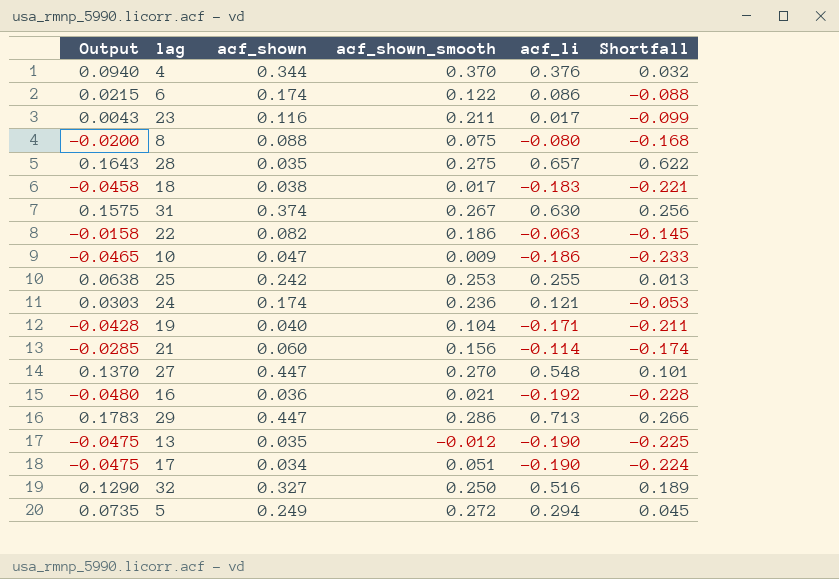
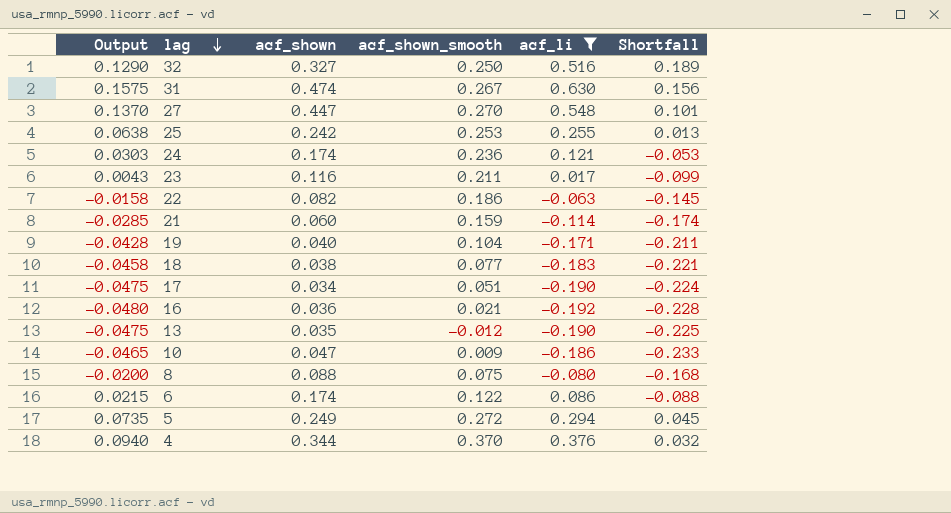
filter: none -> acf_li <= 0.630
row order: none -> lag descending
31 | acf_shown: 0.374 -> 0.474
31 | Shortfall: 0.256 -> 0.156
21 | acf_shown_smooth: 0.156 -> 0.159
18 | acf_shown_smooth: 0.017 -> 0.077

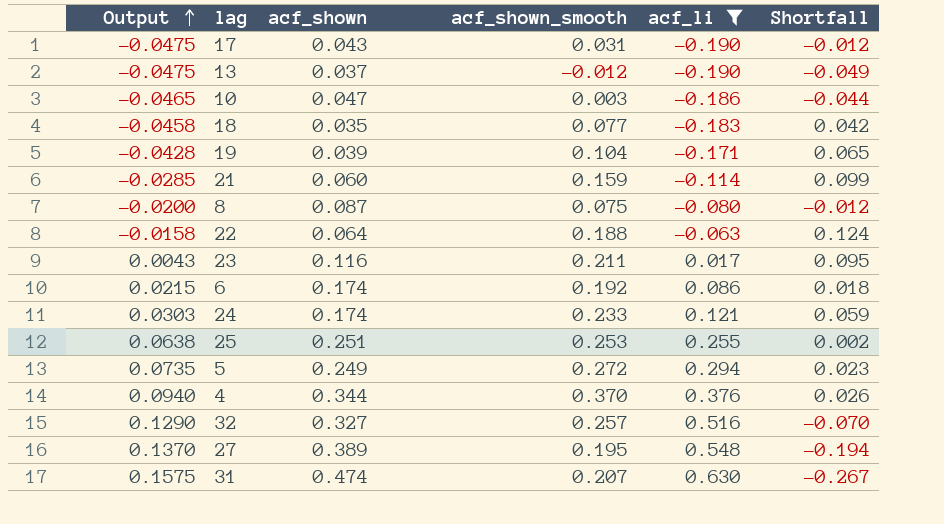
row order: lag descending -> Output ascending
column Shortfall | formula: [acf_li] - [acf_shown] -> [acf_shown_smooth] - [acf_shown]
row 16: -0.0480 | 0.036 | 0.021 | -0.192 | -0.228 -> none
17 | acf_shown: 0.034 -> 0.043
17 | acf_shown_smooth: 0.051 -> 0.031
13 | acf_shown: 0.035 -> 0.037
10 | acf_shown_smooth: 0.009 -> 0.003
18 | acf_shown: 0.038 -> 0.035
19 | acf_shown: 0.040 -> 0.039
8 | acf_shown: 0.088 -> 0.087
22 | acf_shown: 0.082 -> 0.064
22 | acf_shown_smooth: 0.186 -> 0.188
6 | acf_shown_smooth: 0.122 -> 0.192
24 | acf_shown_smooth: 0.236 -> 0.233
25 | acf_shown: 0.242 -> 0.251
32 | acf_shown_smooth: 0.250 -> 0.257
27 | acf_shown: 0.447 -> 0.389
27 | acf_shown_smooth: 0.270 -> 0.195
31 | acf_shown_smooth: 0.267 -> 0.207

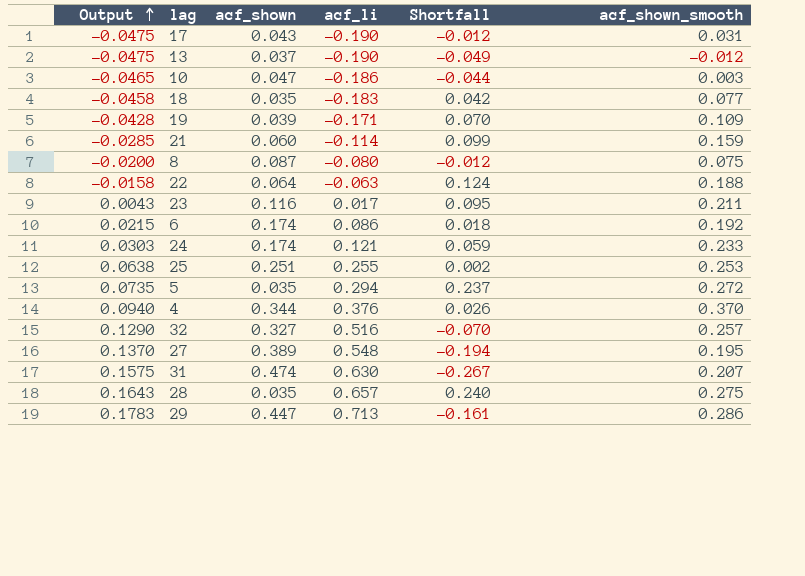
filter: acf_li <= 0.630 -> none
column acf_shown_smooth | position: 4 -> 6
19 | Shortfall: 0.065 -> 0.070
19 | acf_shown_smooth: 0.104 -> 0.109
5 | acf_shown: 0.249 -> 0.035
5 | Shortfall: 0.023 -> 0.237

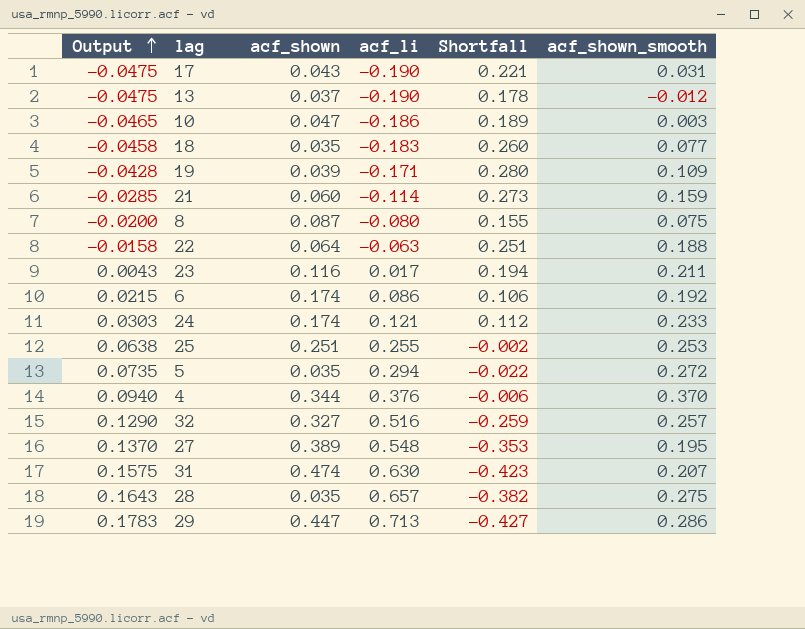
column Shortfall | formula: [acf_shown_smooth] - [acf_shown] -> [acf_shown_smooth] - [acf_li]

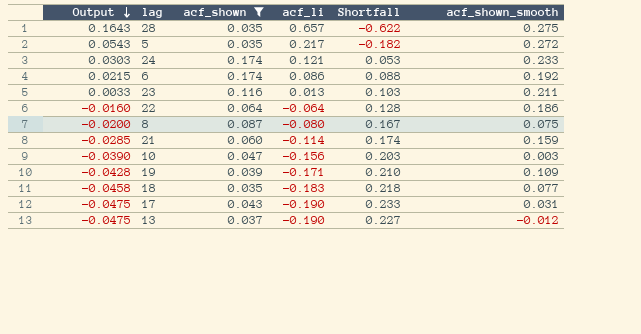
filter: none -> acf_shown <= 0.174
row order: Output ascending -> Output descending
column Shortfall | formula: [acf_shown_smooth] - [acf_li] -> [acf_shown] - [acf_li]
5 | Output: 0.0735 -> 0.0543
5 | acf_li: 0.294 -> 0.217
23 | Output: 0.0043 -> 0.0033
23 | acf_li: 0.017 -> 0.013
22 | Output: -0.0158 -> -0.0160
22 | acf_li: -0.063 -> -0.064
22 | acf_shown_smooth: 0.188 -> 0.186
10 | Output: -0.0465 -> -0.0390
10 | acf_li: -0.186 -> -0.156

